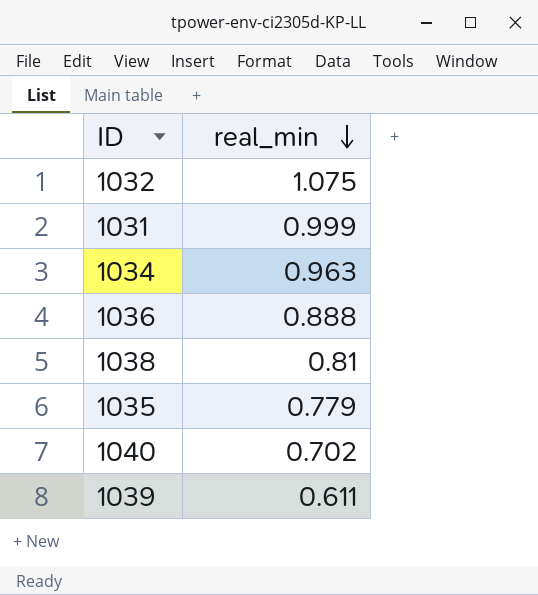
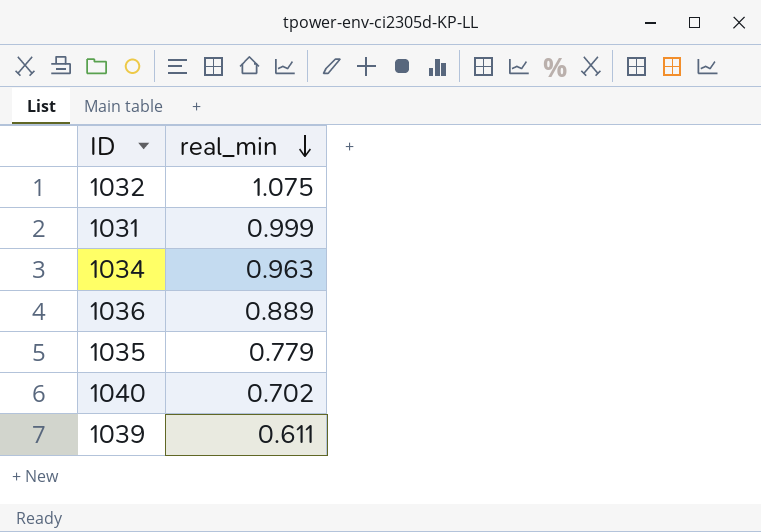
row 1038: 0.81 -> none
1036 | real_min: 0.888 -> 0.889

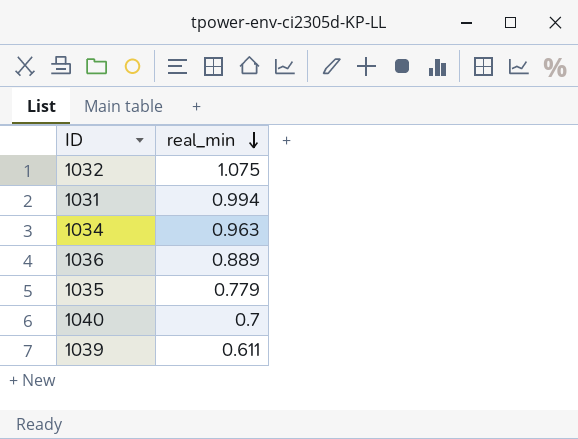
1031 | real_min: 0.999 -> 0.994
1040 | real_min: 0.702 -> 0.7

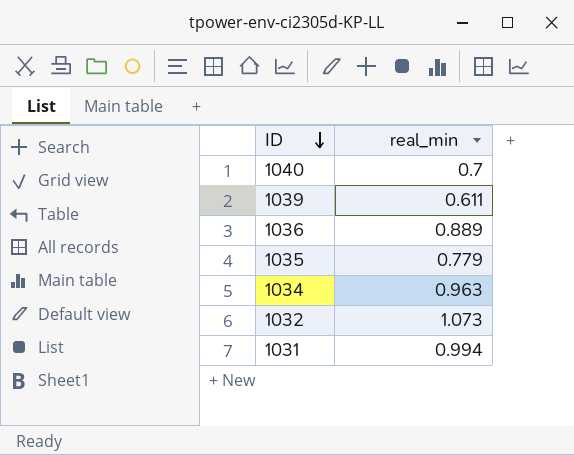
row order: real_min descending -> ID descending
1032 | real_min: 1.075 -> 1.073

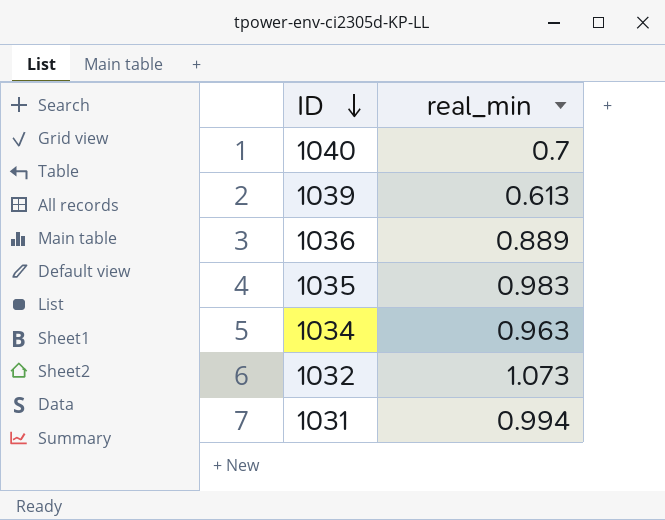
1039 | real_min: 0.611 -> 0.613
1035 | real_min: 0.779 -> 0.983

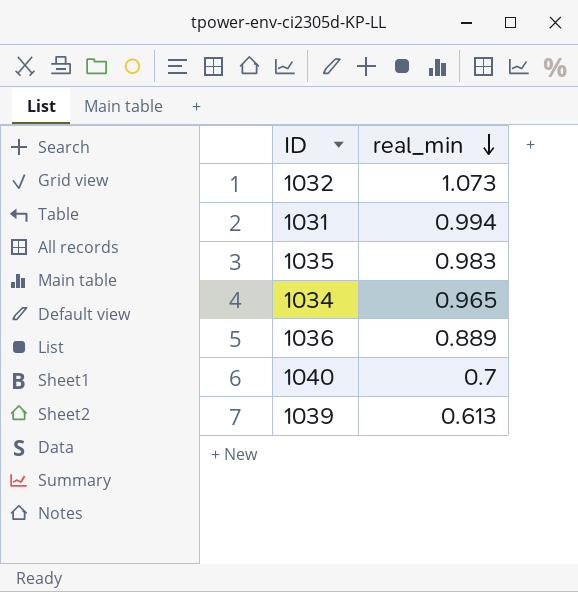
row order: ID descending -> real_min descending
1034 | real_min: 0.963 -> 0.965

